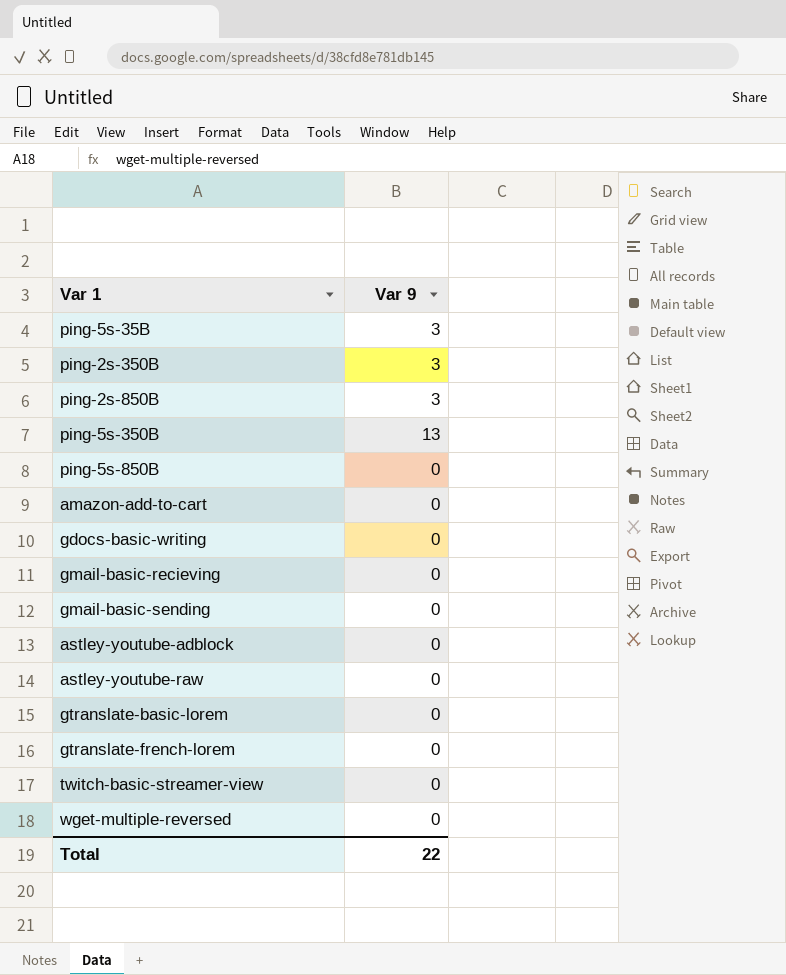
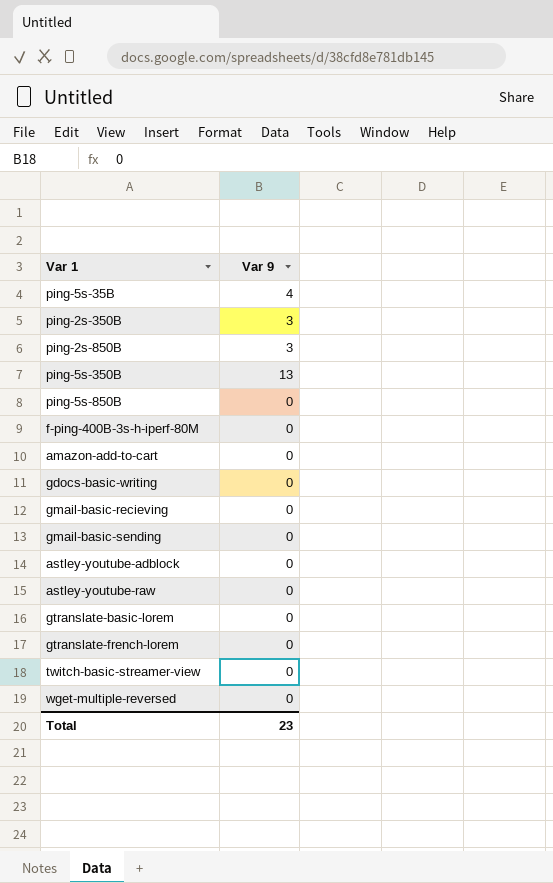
ping-5s-35B | Var 9: 3 -> 4
row f-ping-400B-3s-h-iperf-80M: none -> 0
Total | Var 9: 22 -> 23

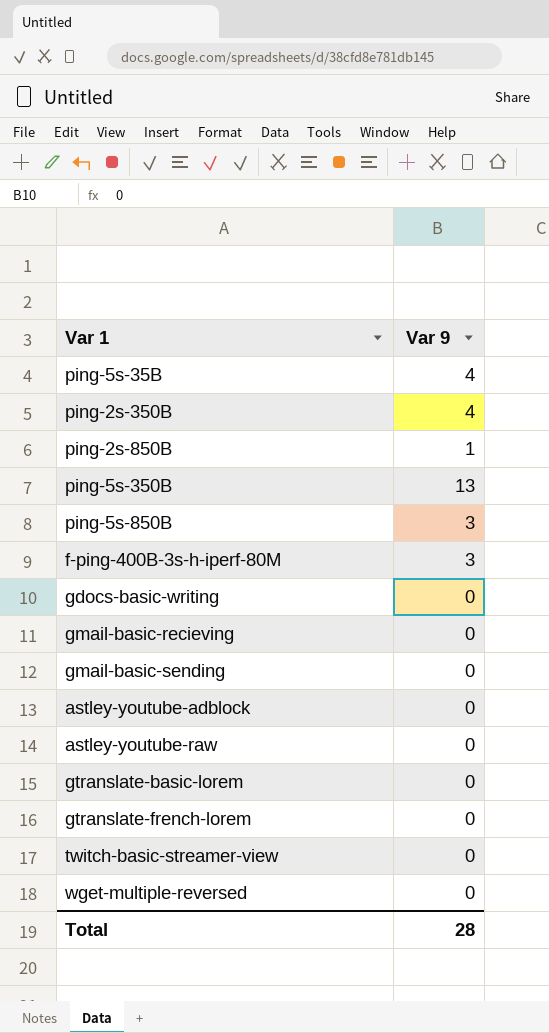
row amazon-add-to-cart: 0 -> none
ping-2s-350B | Var 9: 3 -> 4
ping-2s-850B | Var 9: 3 -> 1
ping-5s-850B | Var 9: 0 -> 3
f-ping-400B-3s-h-iperf-80M | Var 9: 0 -> 3
Total | Var 9: 23 -> 28

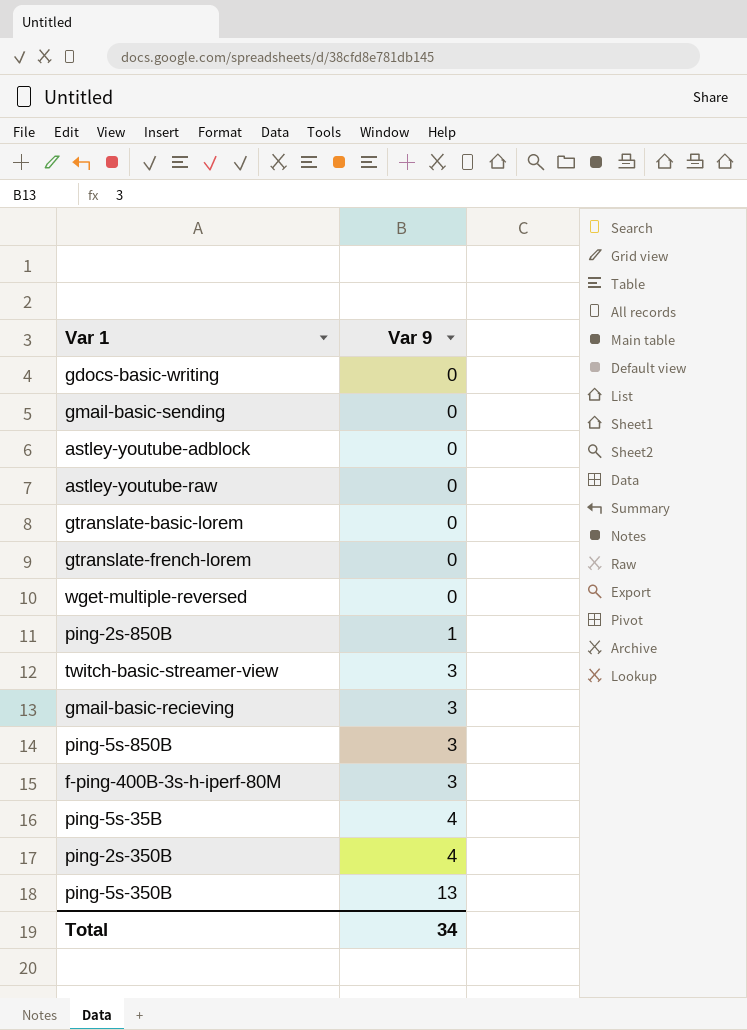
row order: none -> Var 9 ascending
twitch-basic-streamer-view | Var 9: 0 -> 3
gmail-basic-recieving | Var 9: 0 -> 3
Total | Var 9: 28 -> 34

